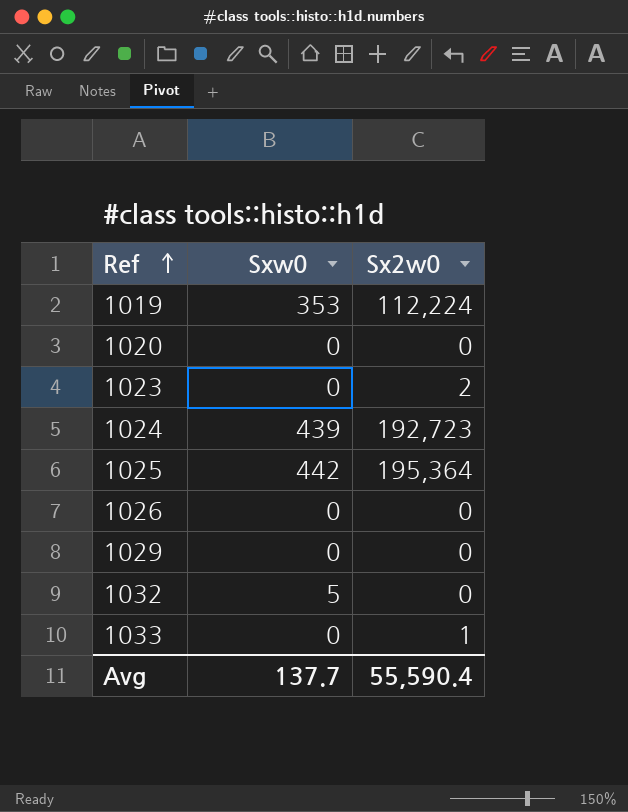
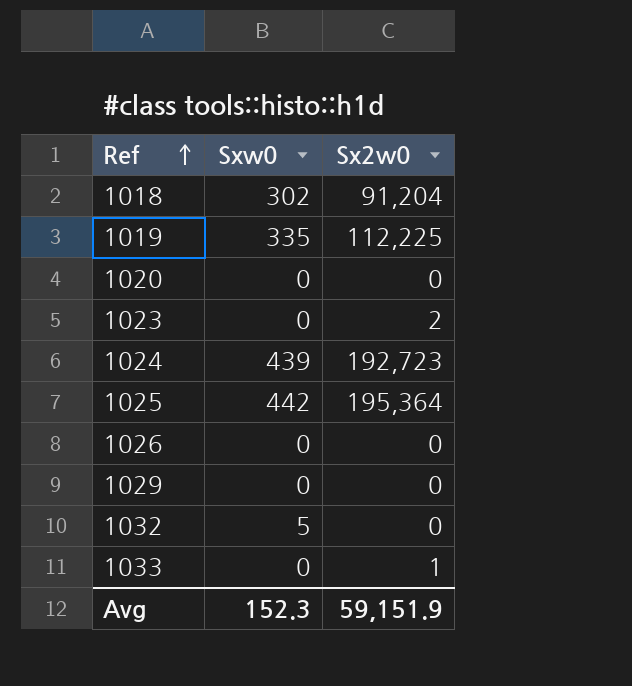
row 1018: none -> 302 | 91,204
1019 | Sxw0: 353 -> 335
1019 | Sx2w0: 112,224 -> 112,225
Avg | Sxw0: 137.7 -> 152.3
Avg | Sx2w0: 55,590.4 -> 59,151.9

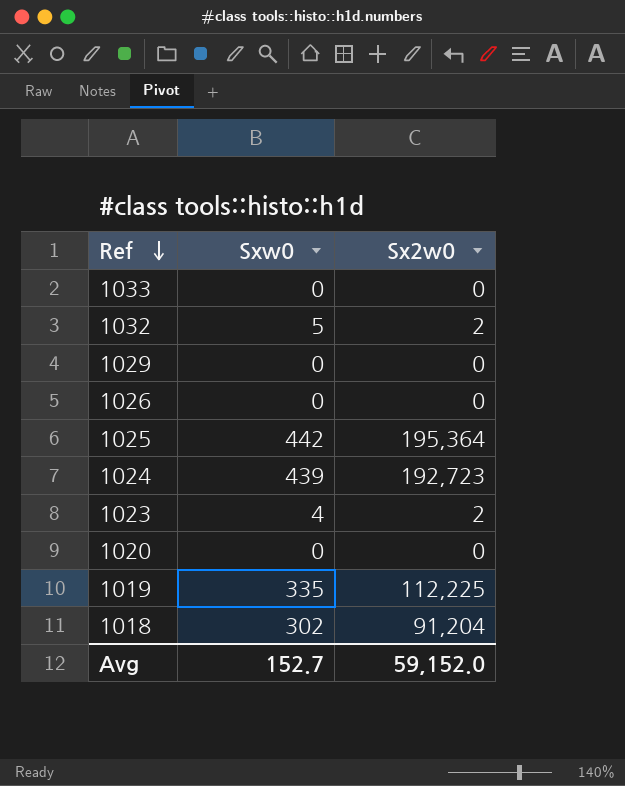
row order: Ref ascending -> Ref descending
1033 | Sx2w0: 1 -> 0
1032 | Sx2w0: 0 -> 2
1023 | Sxw0: 0 -> 4
Avg | Sxw0: 152.3 -> 152.7
Avg | Sx2w0: 59,151.9 -> 59,152.0

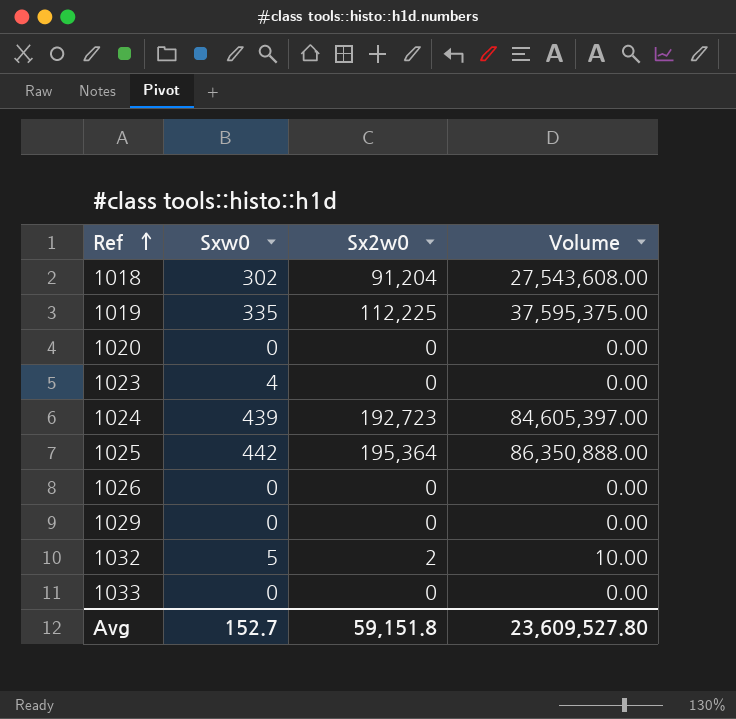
row order: Ref descending -> Ref ascending
column Volume | formula: none -> [Sxw0] * [Sx2w0]
1023 | Sx2w0: 2 -> 0
Avg | Sx2w0: 59,152.0 -> 59,151.8

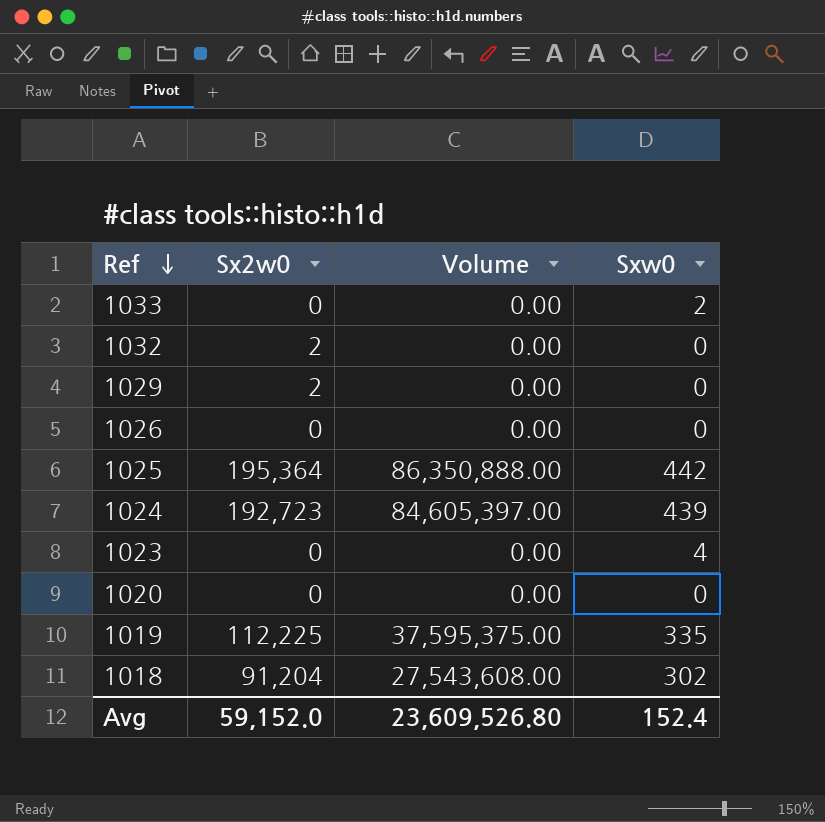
row order: Ref ascending -> Ref descending
column Sxw0 | position: 2 -> 4
1033 | Sxw0: 0 -> 2
1032 | Volume: 10.00 -> 0.00
1032 | Sxw0: 5 -> 0
1029 | Sx2w0: 0 -> 2
Avg | Sx2w0: 59,151.8 -> 59,152.0
Avg | Volume: 23,609,527.80 -> 23,609,526.80
Avg | Sxw0: 152.7 -> 152.4

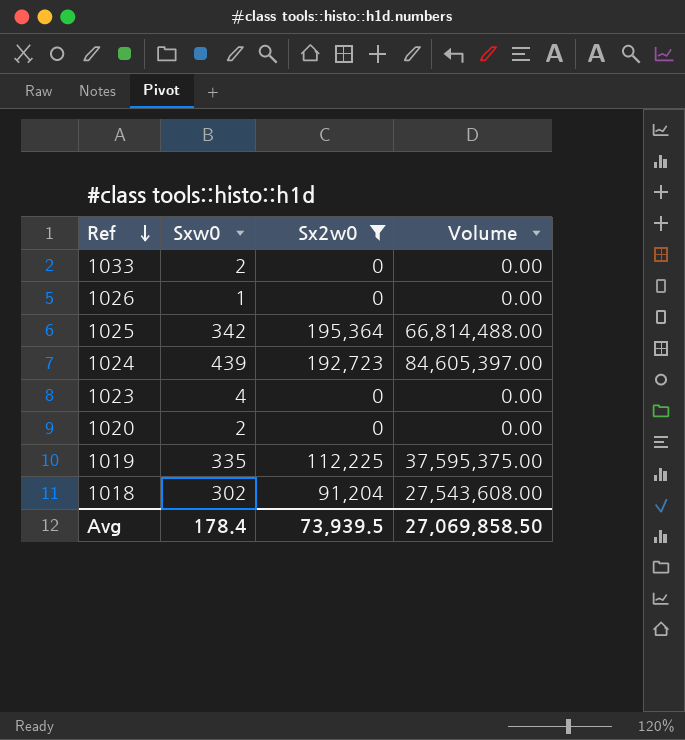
filter: none -> Sx2w0 != 2
column Sxw0 | position: 4 -> 2
1026 | Sxw0: 0 -> 1
1025 | Sxw0: 442 -> 342
1025 | Volume: 86,350,888.00 -> 66,814,488.00
1020 | Sxw0: 0 -> 2
Avg | Sxw0: 152.4 -> 178.4
Avg | Sx2w0: 59,152.0 -> 73,939.5
Avg | Volume: 23,609,526.80 -> 27,069,858.50

